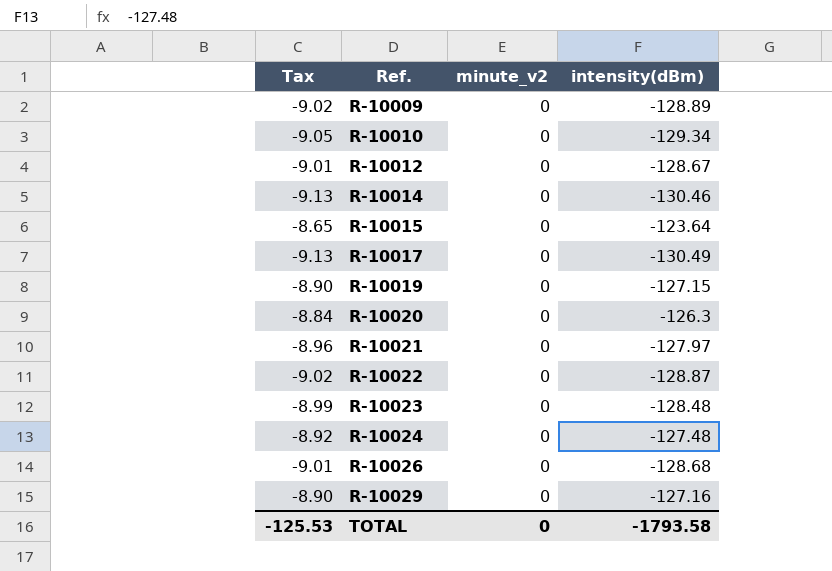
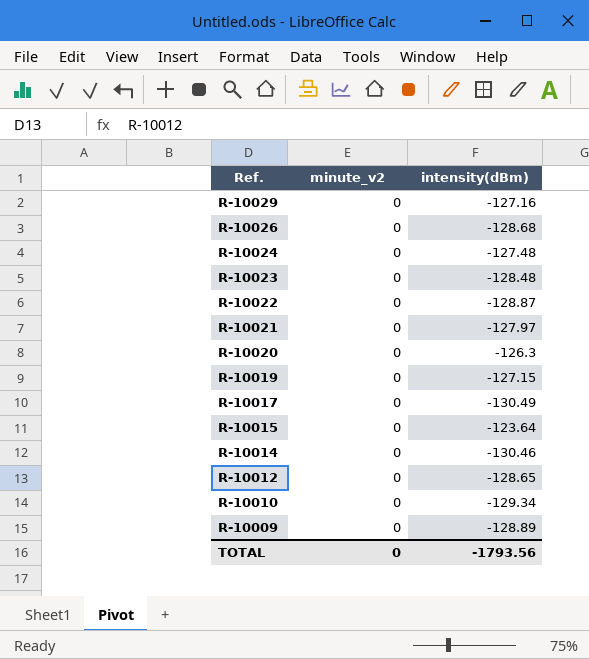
row order: Ref. ascending -> Ref. descending
column Tax | formula: [intensity(dBm)] * 0.07 -> none
R-10012 | intensity(dBm): -128.67 -> -128.65
TOTAL | intensity(dBm): -1793.58 -> -1793.56

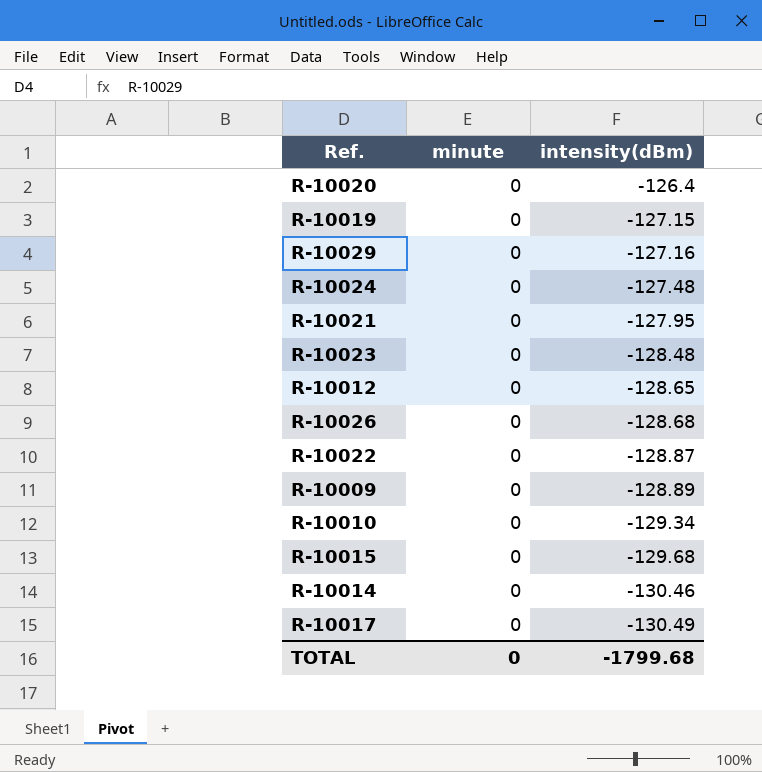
row order: Ref. descending -> intensity(dBm) descending
column name: minute_v2 -> minute
R-10020 | intensity(dBm): -126.3 -> -126.4
R-10021 | intensity(dBm): -127.97 -> -127.95
R-10015 | intensity(dBm): -123.64 -> -129.68
TOTAL | intensity(dBm): -1793.56 -> -1799.68

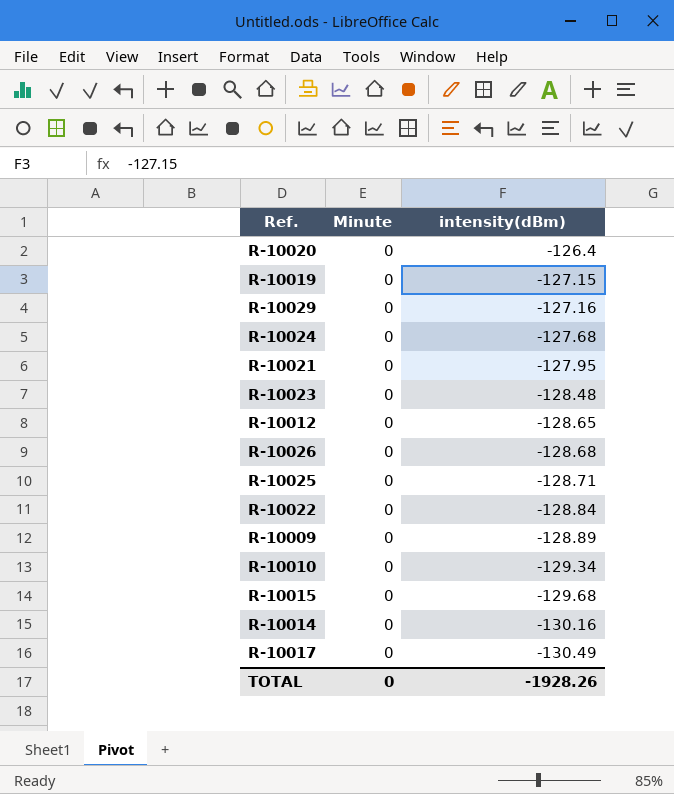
column name: minute -> Minute
R-10024 | intensity(dBm): -127.48 -> -127.68
row R-10025: none -> 0 | -128.71
R-10022 | intensity(dBm): -128.87 -> -128.84
R-10014 | intensity(dBm): -130.46 -> -130.16
TOTAL | intensity(dBm): -1799.68 -> -1928.26

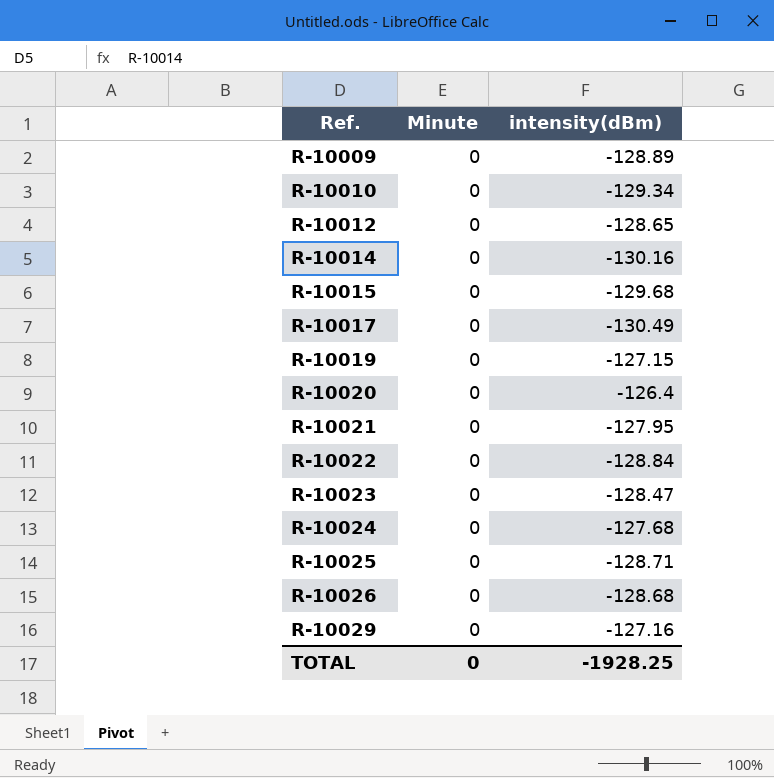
row order: intensity(dBm) descending -> Ref. ascending
R-10023 | intensity(dBm): -128.48 -> -128.47
TOTAL | intensity(dBm): -1928.26 -> -1928.25

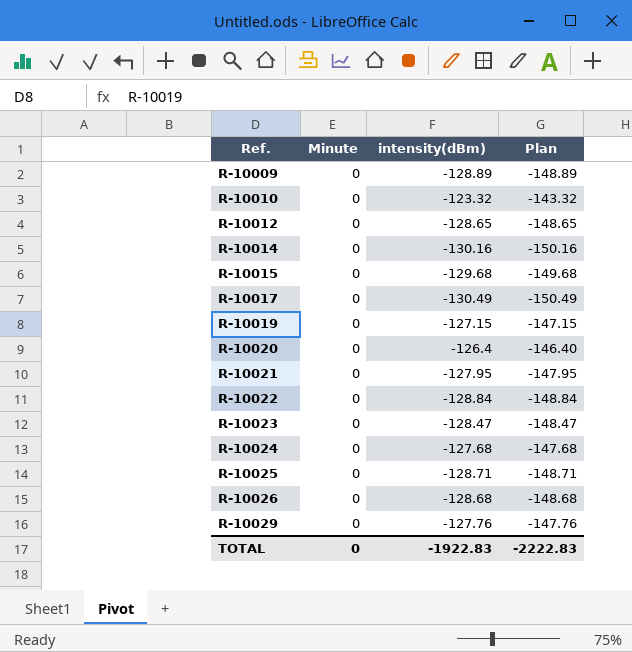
column Plan | formula: none -> [intensity(dBm)] - 20
R-10010 | intensity(dBm): -129.34 -> -123.32
R-10029 | intensity(dBm): -127.16 -> -127.76
TOTAL | intensity(dBm): -1928.25 -> -1922.83

